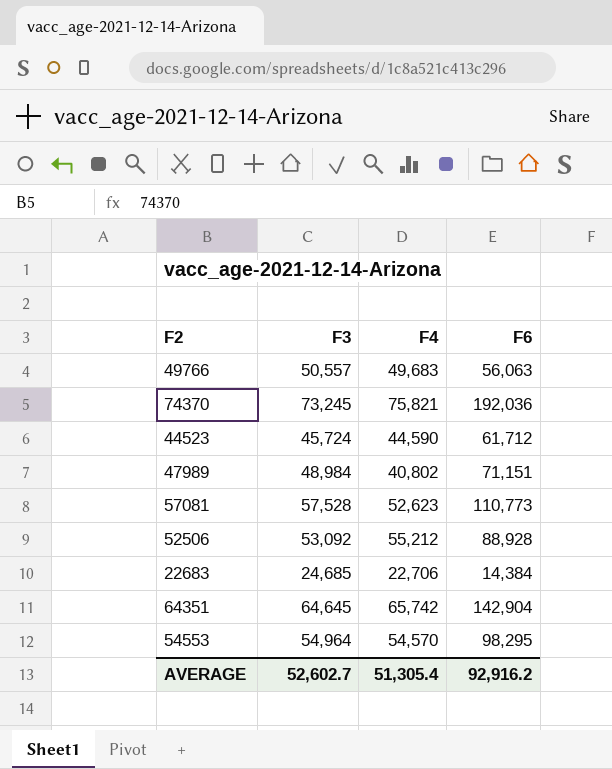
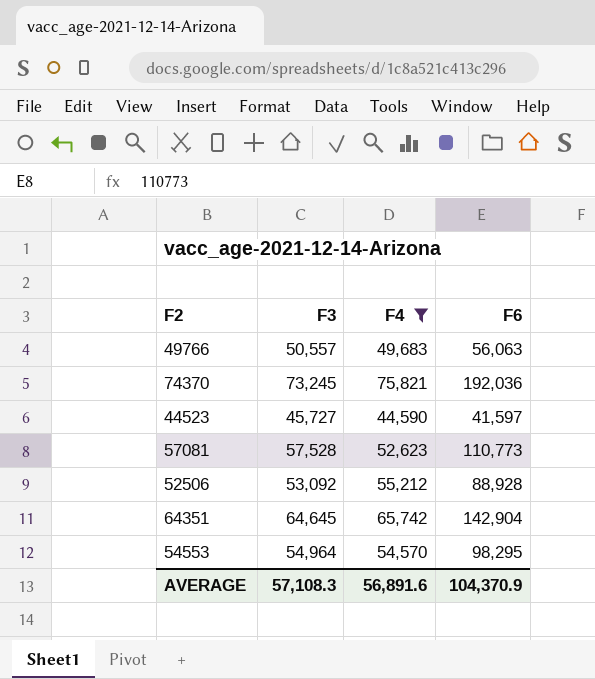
filter: none -> F4 >= 44,590
44523 | F3: 45,724 -> 45,727
44523 | F6: 61,712 -> 41,597
AVERAGE | F3: 52,602.7 -> 57,108.3
AVERAGE | F4: 51,305.4 -> 56,891.6
AVERAGE | F6: 92,916.2 -> 104,370.9

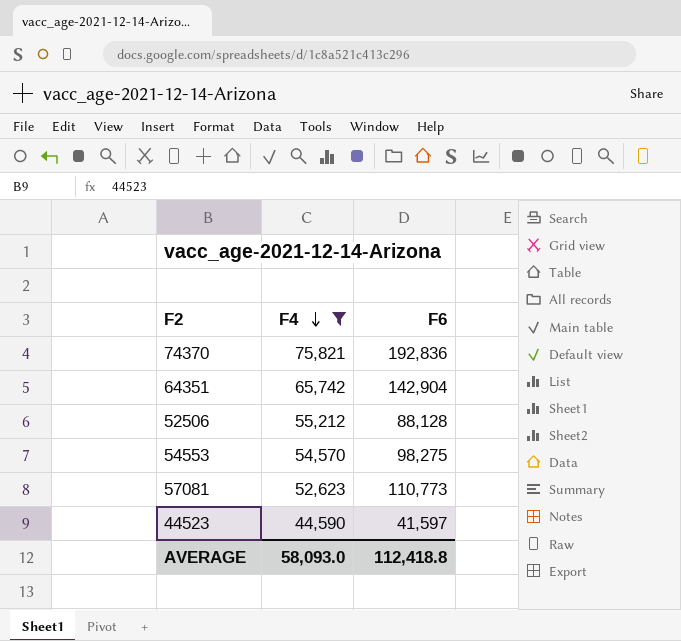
row order: none -> F4 descending
column F3 | position: 2 -> none
row 49766: 50,557 | 49,683 | 56,063 -> none
74370 | F6: 192,036 -> 192,836
52506 | F6: 88,928 -> 88,128
54553 | F6: 98,295 -> 98,275
AVERAGE | F4: 56,891.6 -> 58,093.0
AVERAGE | F6: 104,370.9 -> 112,418.8

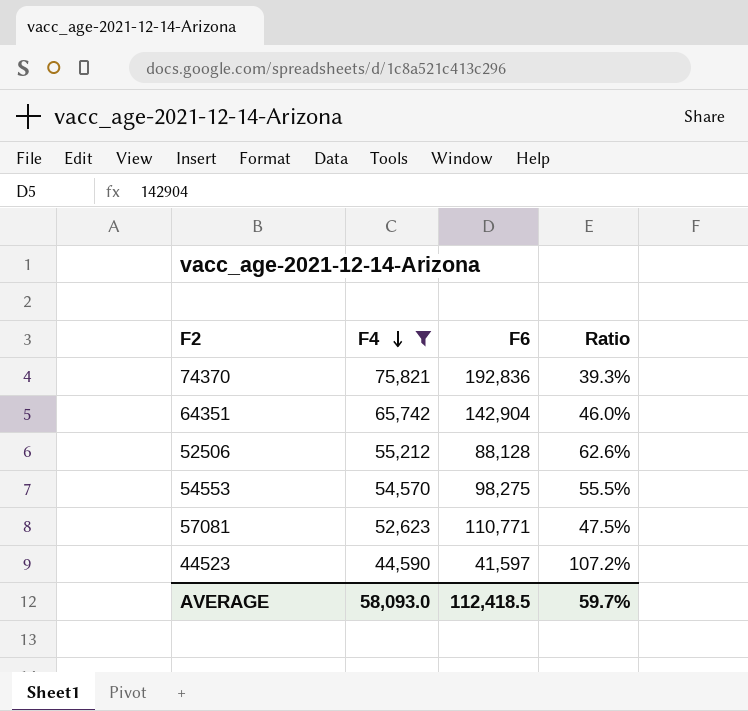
column Ratio | formula: none -> [F4] / [F6]
57081 | F6: 110,773 -> 110,771
AVERAGE | F6: 112,418.8 -> 112,418.5

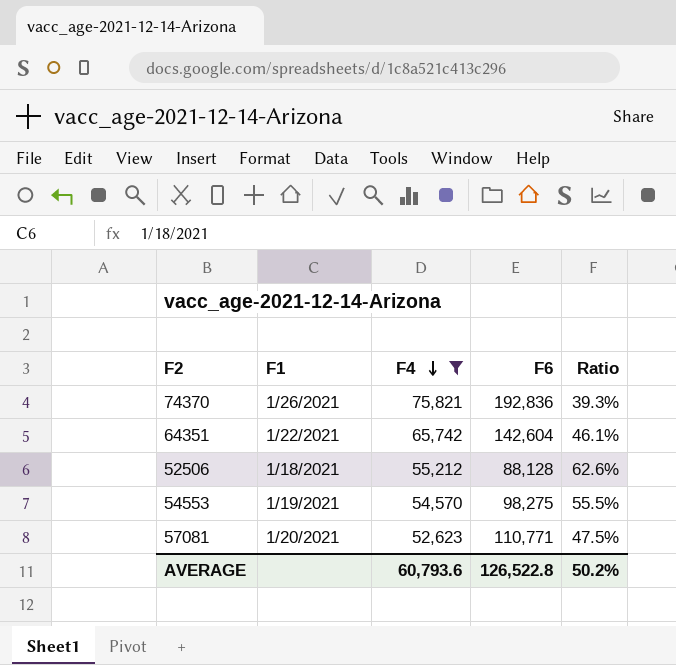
column F1 | position: none -> 2
row 44523: 44,590 | 41,597 | 107.2% -> none
64351 | F6: 142,904 -> 142,604
64351 | Ratio: 46.0% -> 46.1%
AVERAGE | F4: 58,093.0 -> 60,793.6
AVERAGE | F6: 112,418.5 -> 126,522.8
AVERAGE | Ratio: 59.7% -> 50.2%

